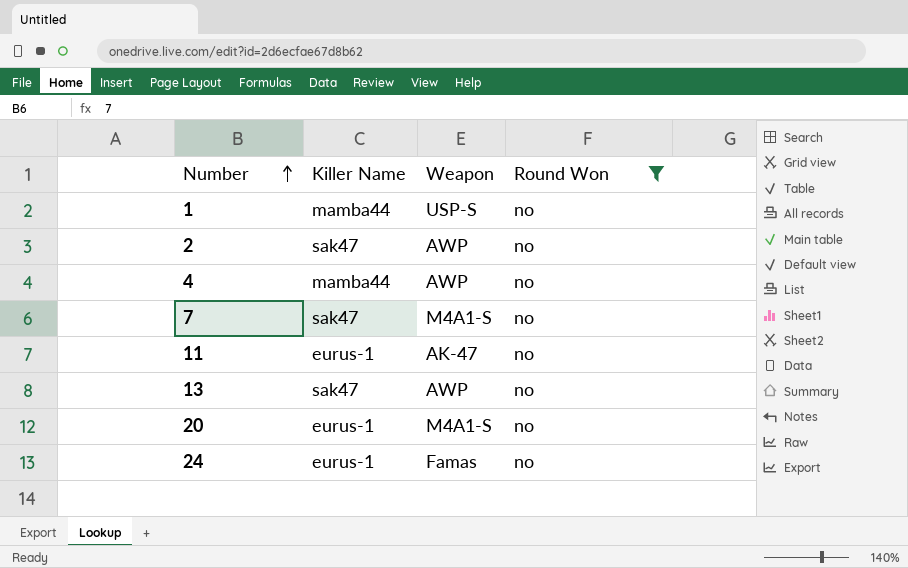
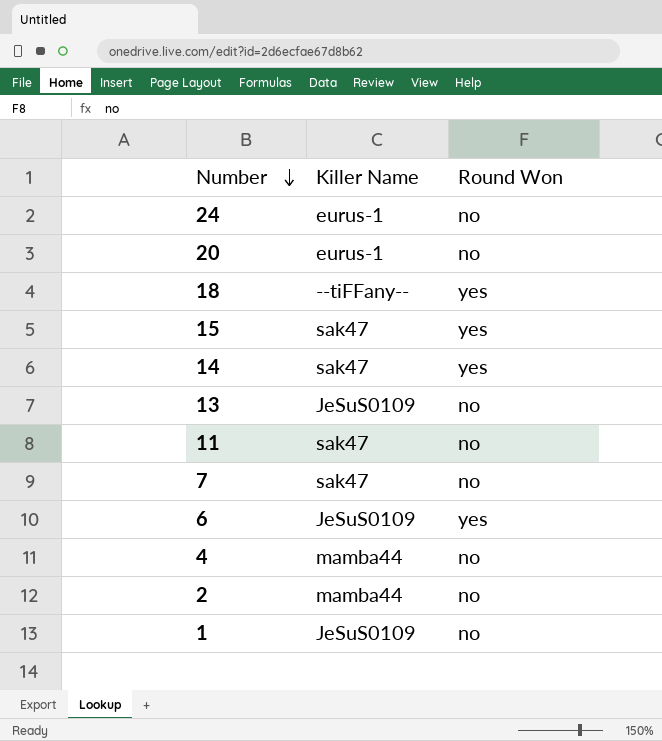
filter: Round Won = no -> none
row order: Number ascending -> Number descending
column Weapon | position: 3 -> none
13 | Killer Name: sak47 -> JeSuS0109
11 | Killer Name: eurus-1 -> sak47
2 | Killer Name: sak47 -> mamba44
1 | Killer Name: mamba44 -> JeSuS0109

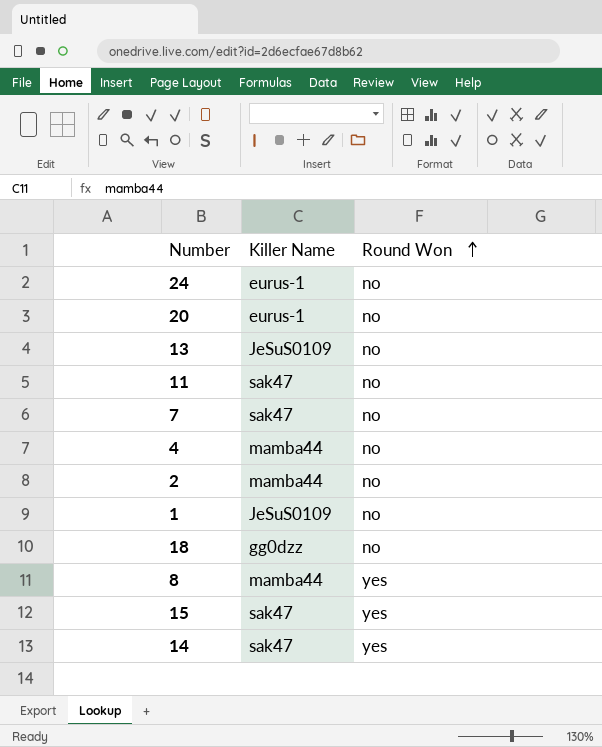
row order: Number descending -> Round Won ascending
row 6: JeSuS0109 | yes -> none
18 | Killer Name: --tiFFany-- -> gg0dzz
18 | Round Won: yes -> no
row 8: none -> mamba44 | yes

